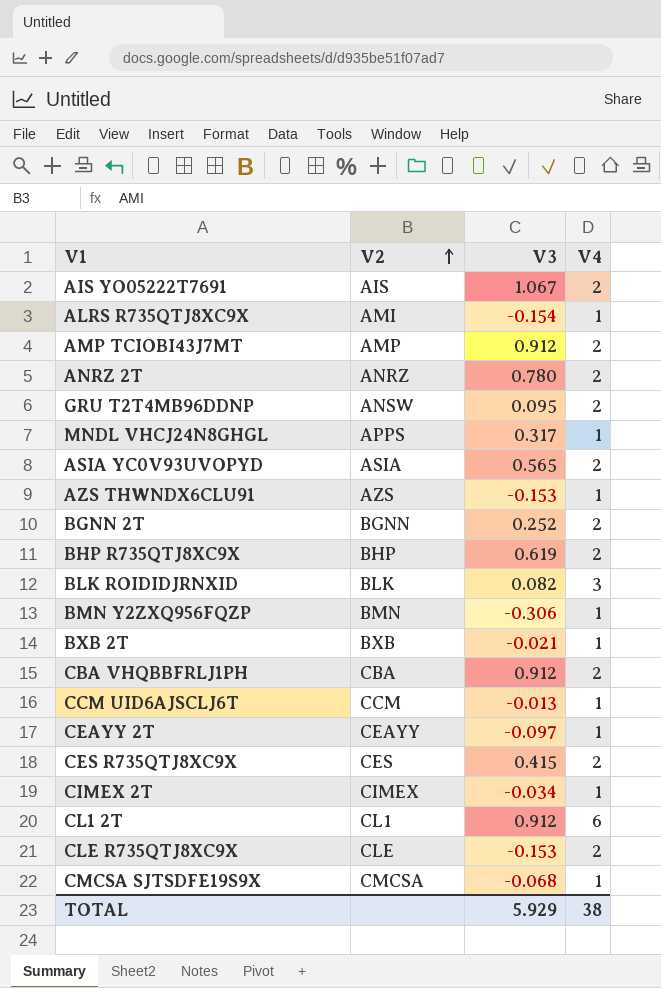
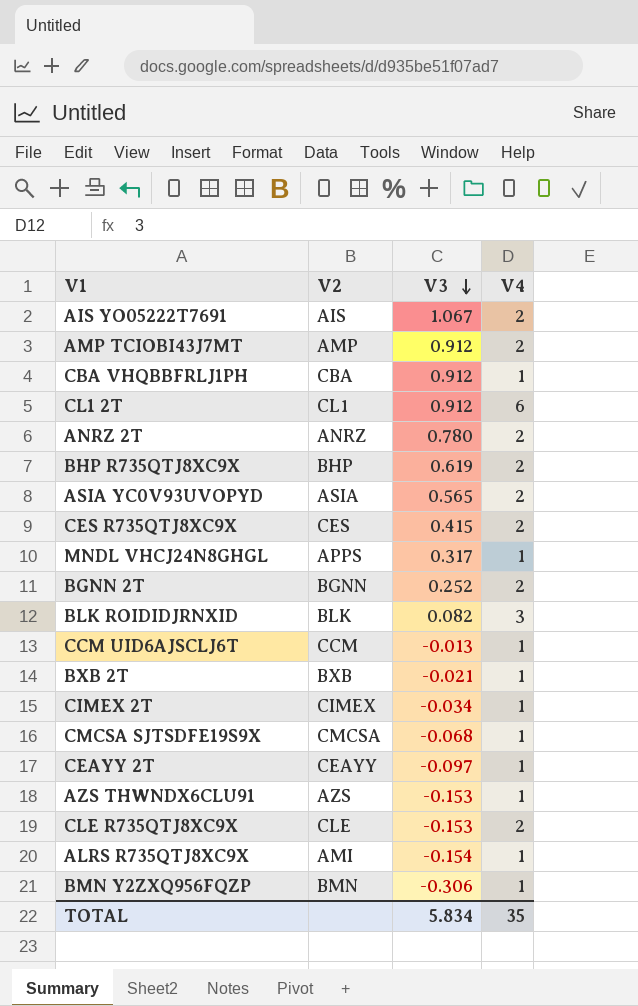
row order: V2 ascending -> V3 descending
row GRU T2T4MB96DDNP: ANSW | 0.095 | 2 -> none
CBA VHQBBFRLJ1PH | V4: 2 -> 1
TOTAL | V3: 5.929 -> 5.834
TOTAL | V4: 38 -> 35

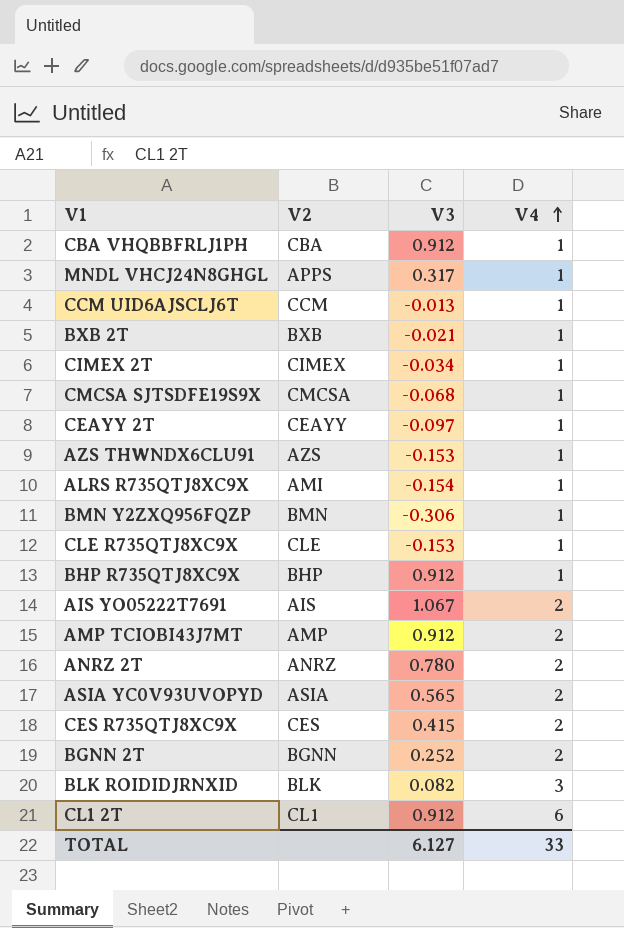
row order: V3 descending -> V4 ascending
CLE R735QTJ8XC9X | V4: 2 -> 1
BHP R735QTJ8XC9X | V3: 0.619 -> 0.912
BHP R735QTJ8XC9X | V4: 2 -> 1
TOTAL | V3: 5.834 -> 6.127
TOTAL | V4: 35 -> 33

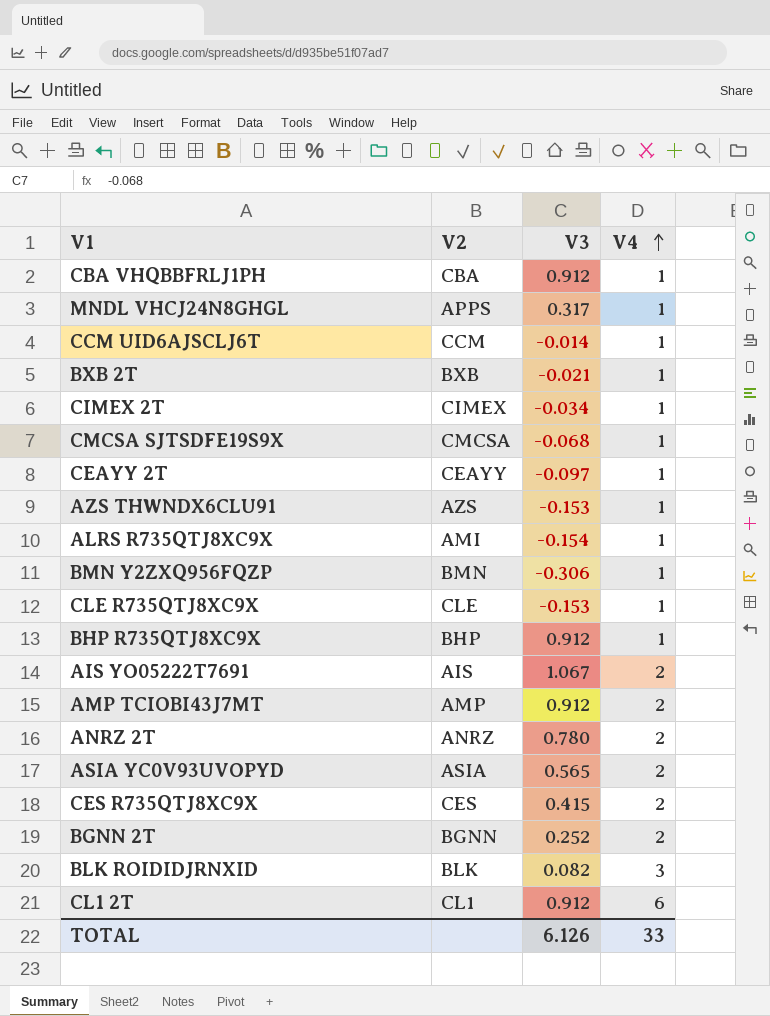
CCM UID6AJSCLJ6T | V3: -0.013 -> -0.014
TOTAL | V3: 6.127 -> 6.126

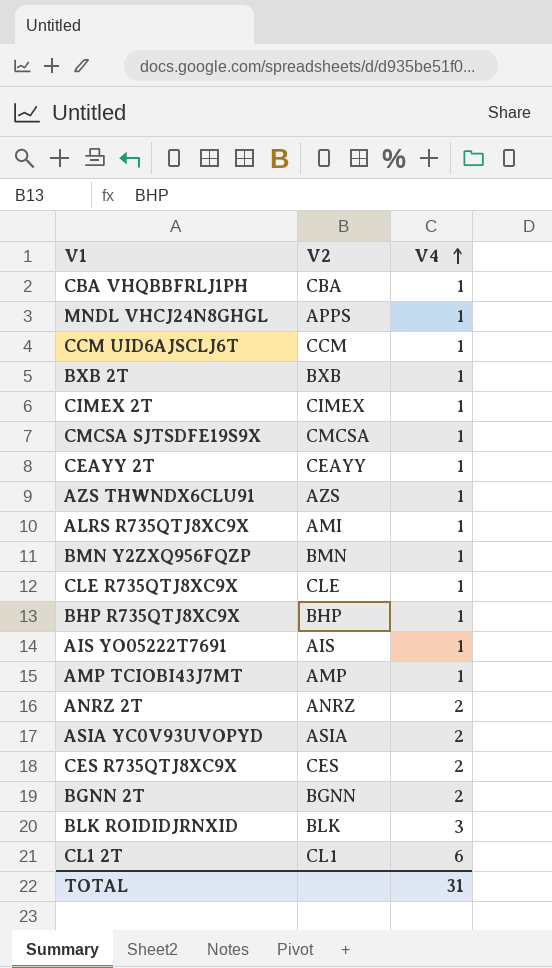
column V3 | position: 3 -> none
AIS YO05222T7691 | V4: 2 -> 1
AMP TCIOBI43J7MT | V4: 2 -> 1
TOTAL | V4: 33 -> 31

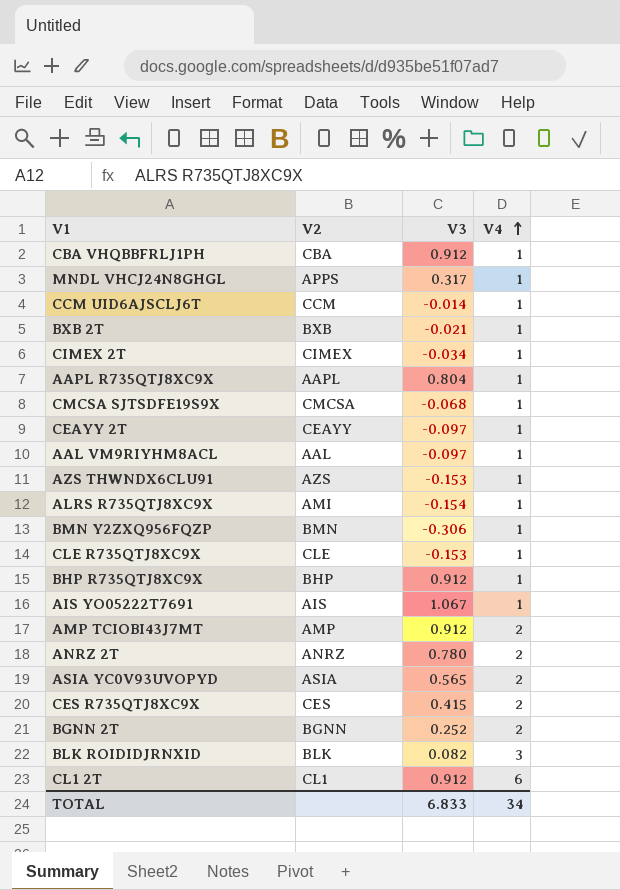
column V3 | position: none -> 3
row AAPL R735QTJ8XC9X: none -> AAPL | 0.804 | 1
row AAL VM9RIYHM8ACL: none -> AAL | -0.097 | 1
AMP TCIOBI43J7MT | V4: 1 -> 2
TOTAL | V4: 31 -> 34

